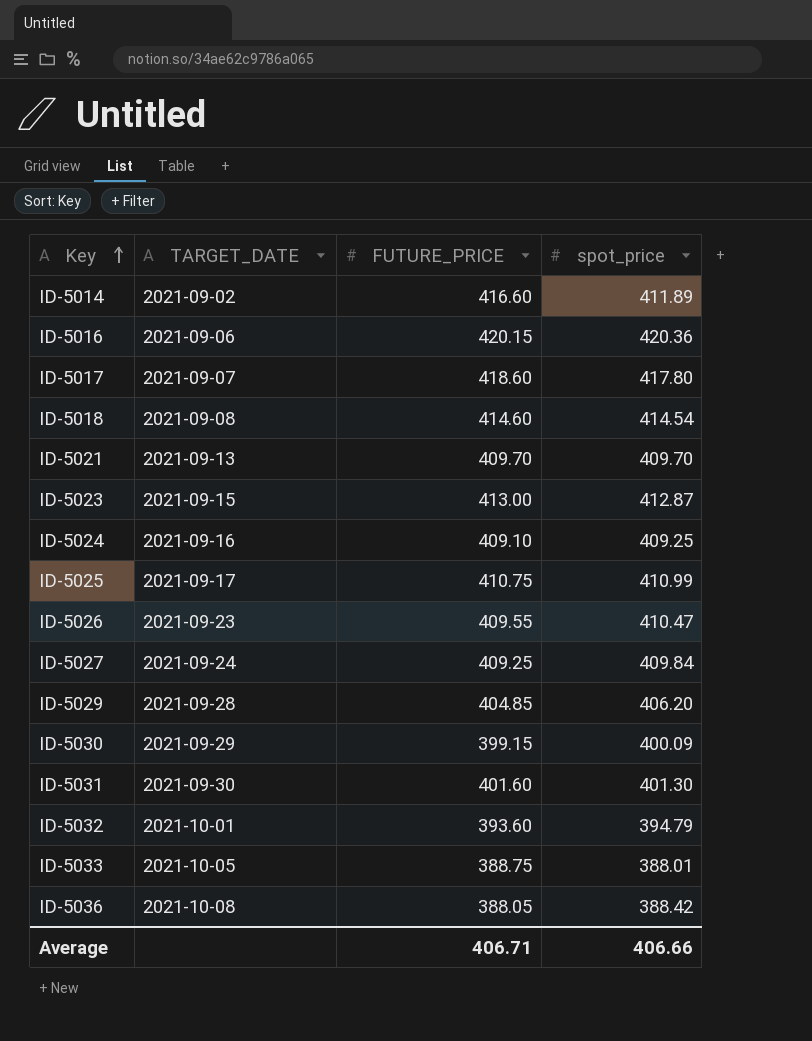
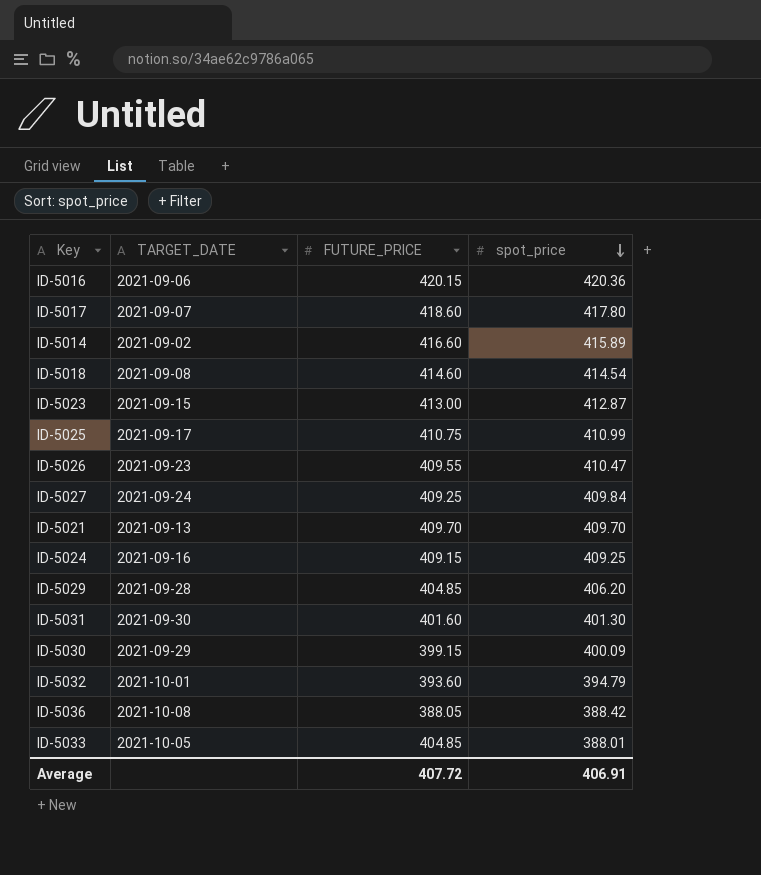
row order: Key ascending -> spot_price descending
ID-5014 | spot_price: 411.89 -> 415.89
ID-5024 | FUTURE_PRICE: 409.10 -> 409.15
ID-5033 | FUTURE_PRICE: 388.75 -> 404.85
Average | FUTURE_PRICE: 406.71 -> 407.72
Average | spot_price: 406.66 -> 406.91

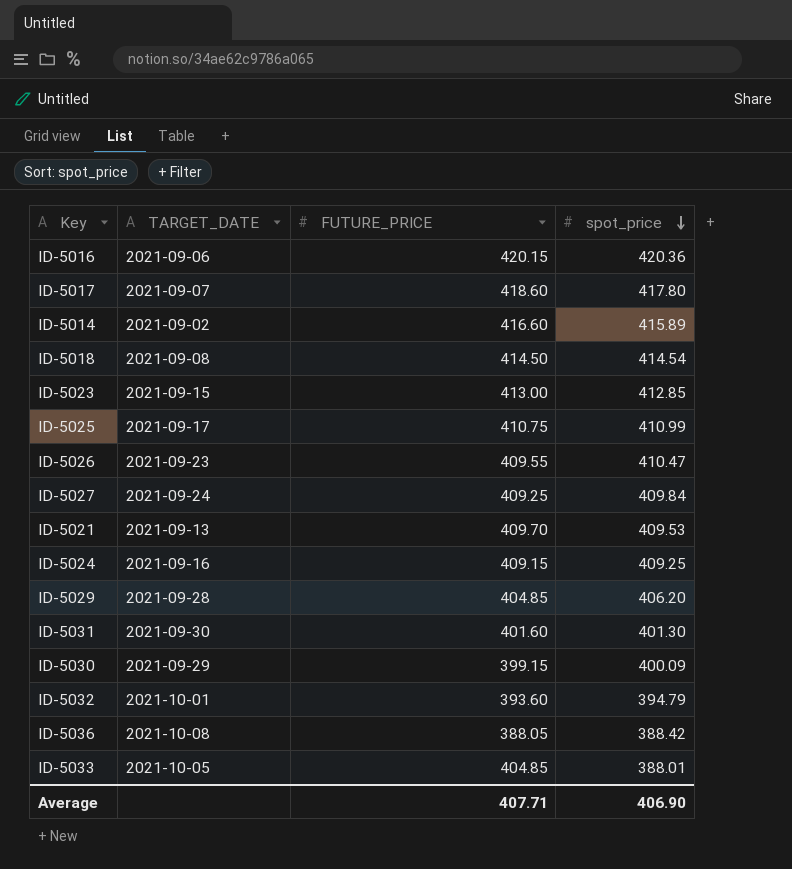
ID-5018 | FUTURE_PRICE: 414.60 -> 414.50
ID-5023 | spot_price: 412.87 -> 412.85
ID-5021 | spot_price: 409.70 -> 409.53
Average | FUTURE_PRICE: 407.72 -> 407.71
Average | spot_price: 406.91 -> 406.90

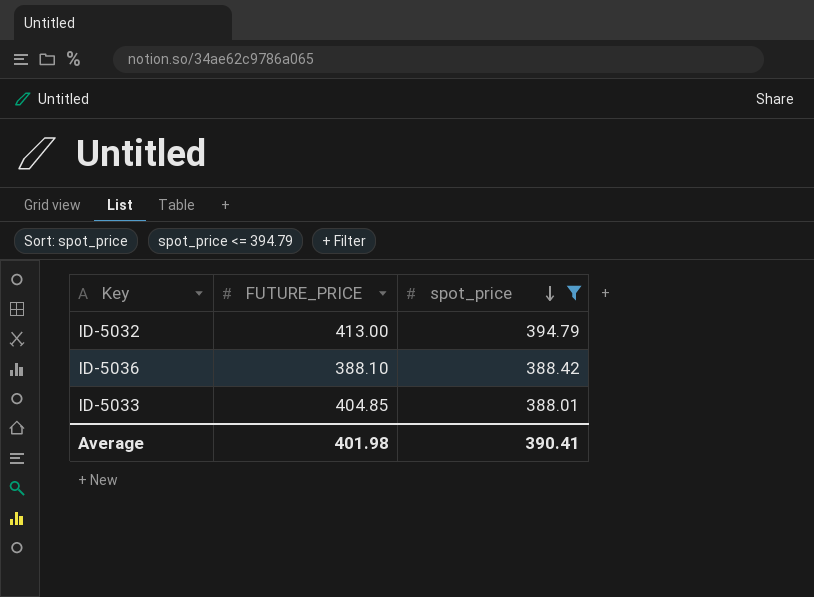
filter: none -> spot_price <= 394.79
column TARGET_DATE | position: 2 -> none
ID-5032 | FUTURE_PRICE: 393.60 -> 413.00
ID-5036 | FUTURE_PRICE: 388.05 -> 388.10
Average | FUTURE_PRICE: 407.71 -> 401.98
Average | spot_price: 406.90 -> 390.41

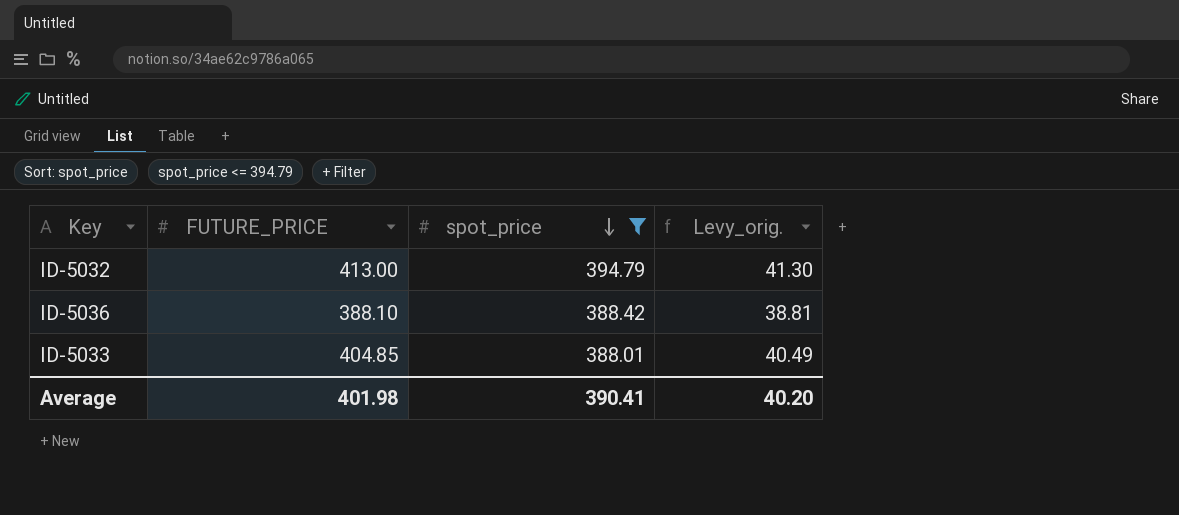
column Levy_orig. | formula: none -> [FUTURE_PRICE] * 0.1

